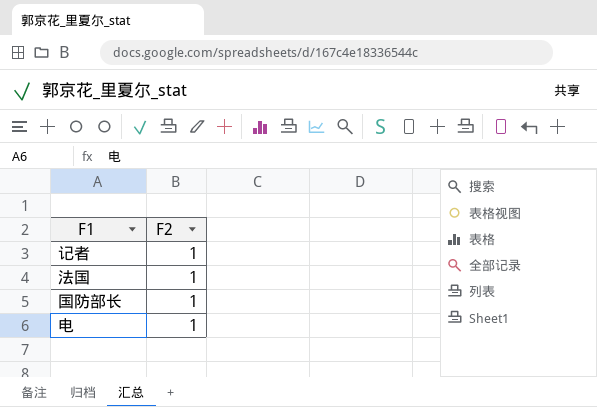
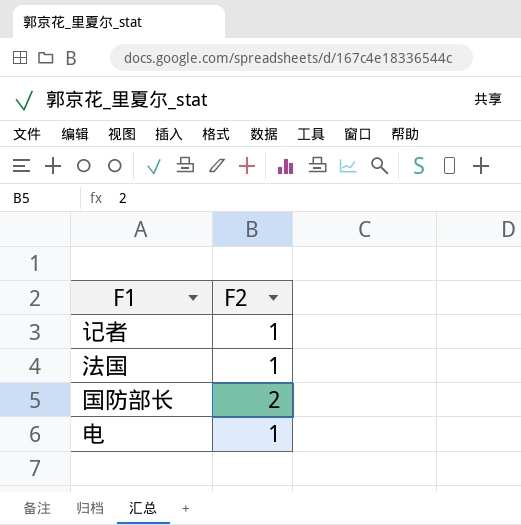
国防部长 | F2: 1 -> 2

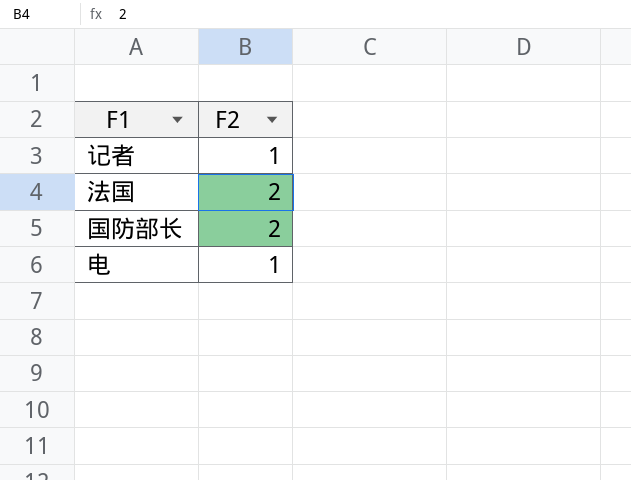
法国 | F2: 1 -> 2

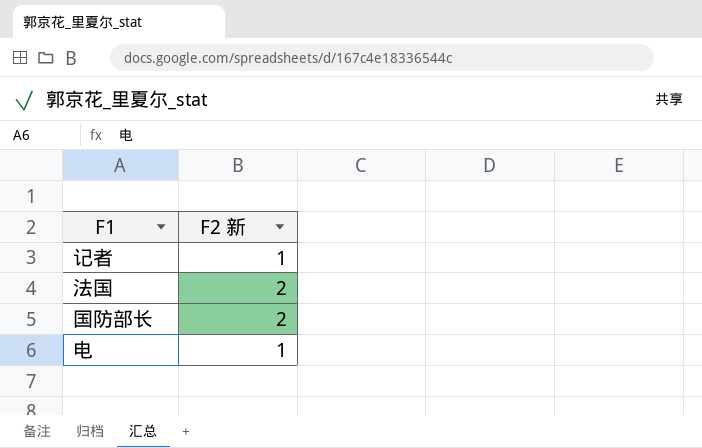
column name: F2 -> F2 新

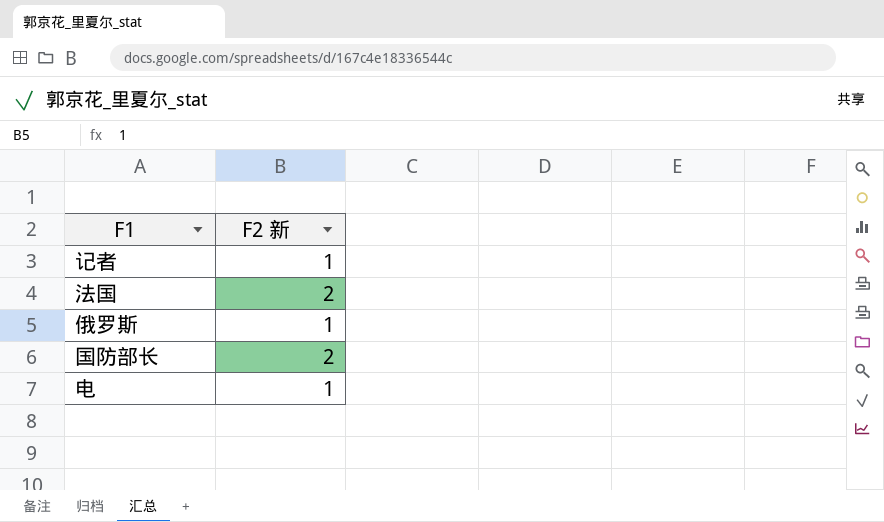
row 俄罗斯: none -> 1

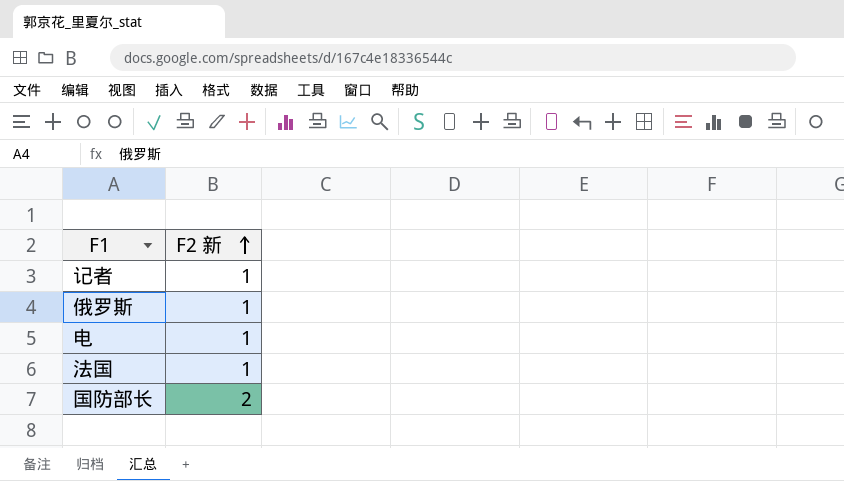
row order: none -> F2 新 ascending
法国 | F2 新: 2 -> 1

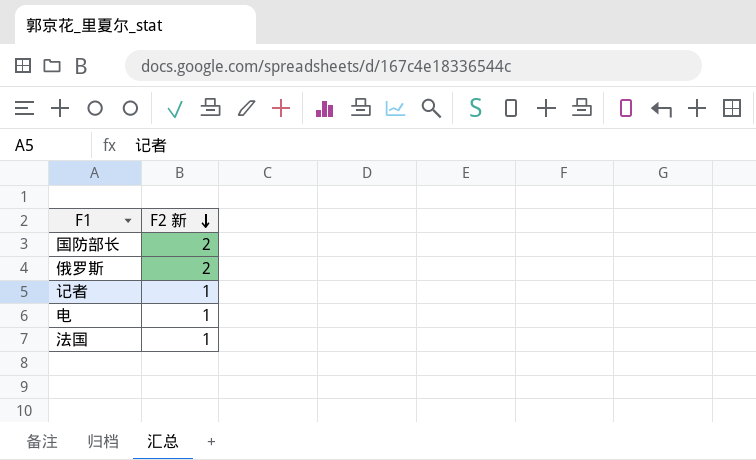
row order: F2 新 ascending -> F2 新 descending
俄罗斯 | F2 新: 1 -> 2

